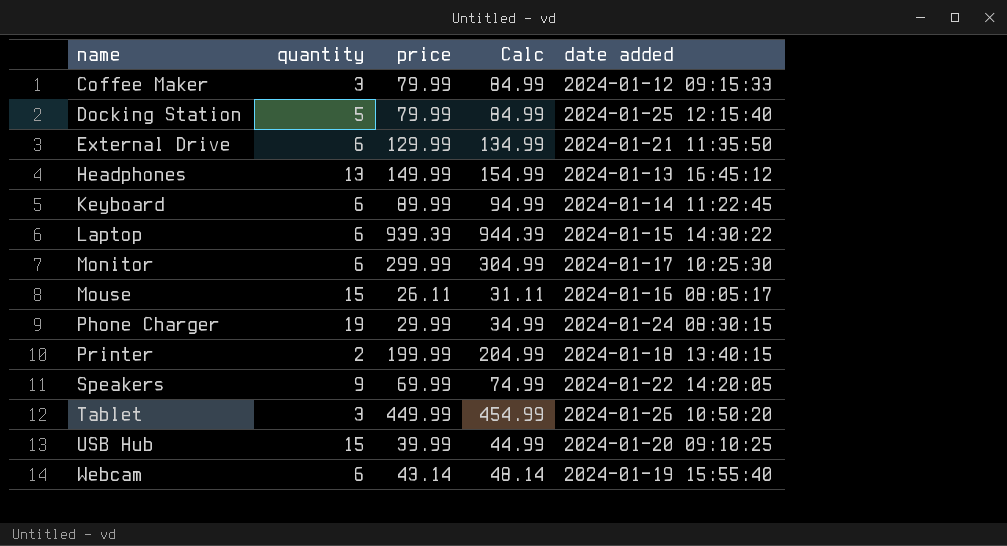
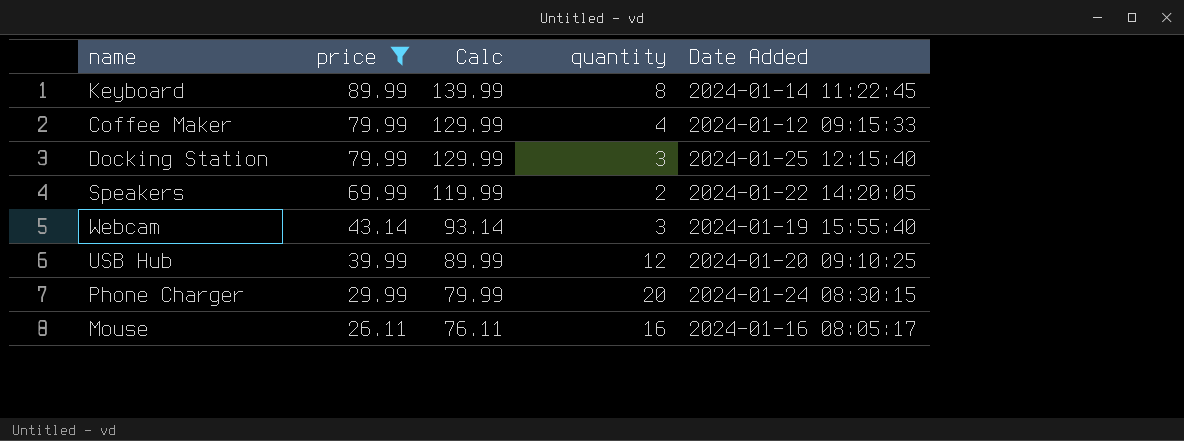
filter: none -> price <= 89.99
row order: name ascending -> price descending
column Calc | formula: [price] + 5 -> [price] + 50
column quantity | position: 2 -> 4
column name: date added -> Date Added
Keyboard | quantity: 6 -> 8
Coffee Maker | quantity: 3 -> 4
Docking Station | quantity: 5 -> 3
Speakers | quantity: 9 -> 2
Webcam | quantity: 6 -> 3
USB Hub | quantity: 15 -> 12
Phone Charger | quantity: 19 -> 20
Mouse | quantity: 15 -> 16

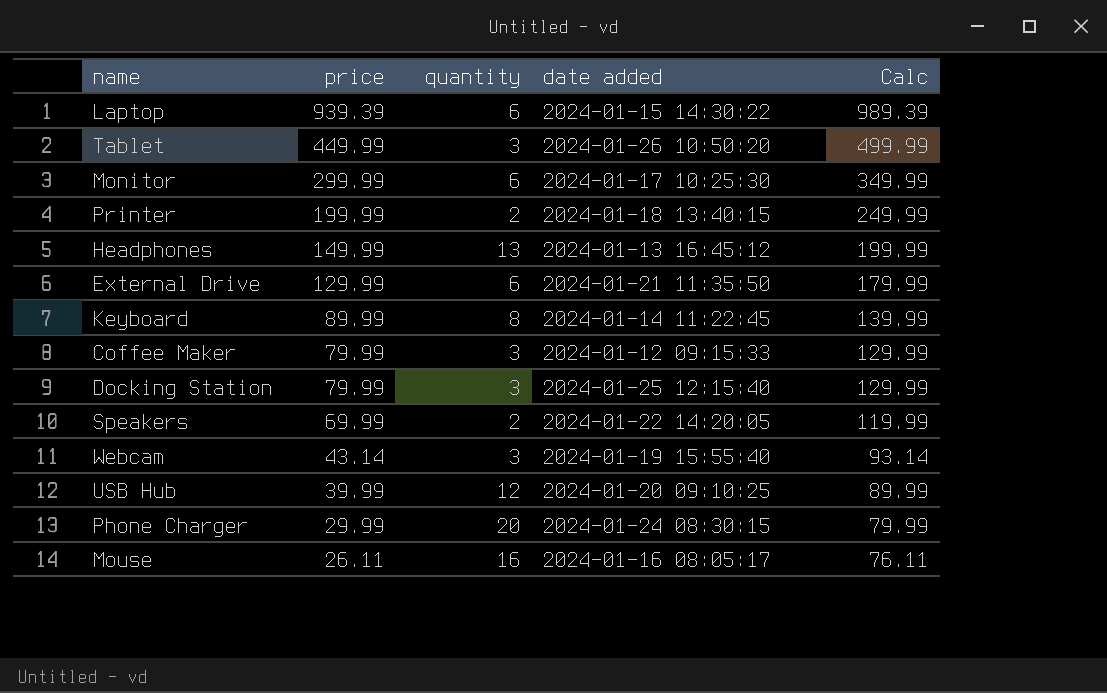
filter: price <= 89.99 -> none
column name: Date Added -> date added
column Calc | position: 3 -> 5
Coffee Maker | quantity: 4 -> 3

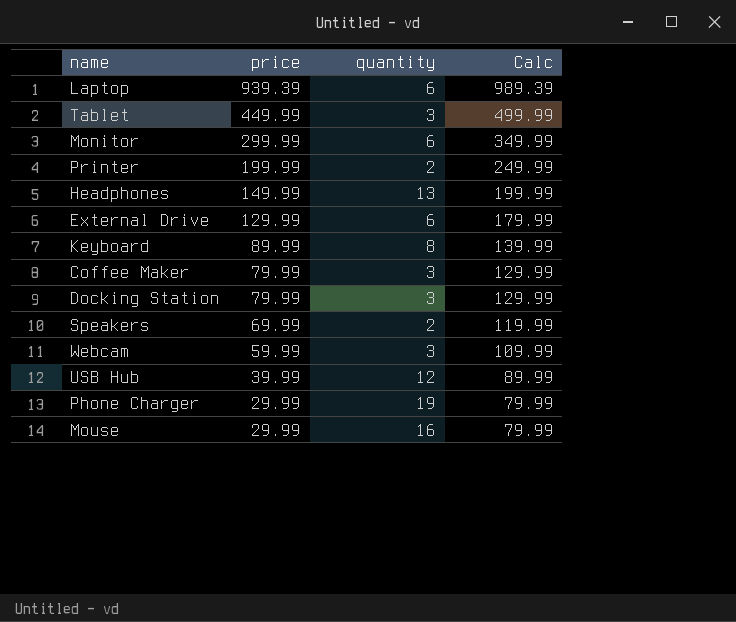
column date added | position: 4 -> none
Webcam | price: 43.14 -> 59.99
Webcam | Calc: 93.14 -> 109.99
Phone Charger | quantity: 20 -> 19
Mouse | price: 26.11 -> 29.99
Mouse | Calc: 76.11 -> 79.99

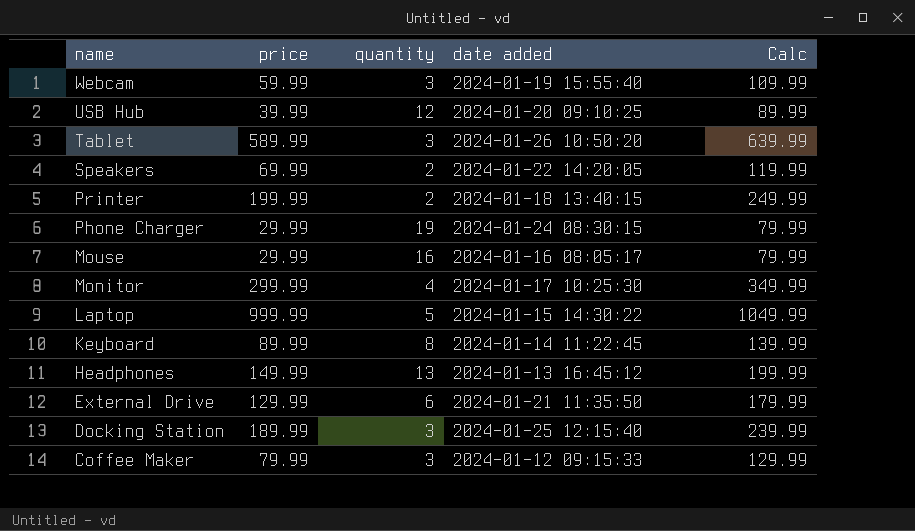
row order: price descending -> name descending
column date added | position: none -> 4
Tablet | price: 449.99 -> 589.99
Tablet | Calc: 499.99 -> 639.99
Monitor | quantity: 6 -> 4
Laptop | price: 939.39 -> 999.99
Laptop | quantity: 6 -> 5
Laptop | Calc: 989.39 -> 1049.99
Docking Station | price: 79.99 -> 189.99
Docking Station | Calc: 129.99 -> 239.99

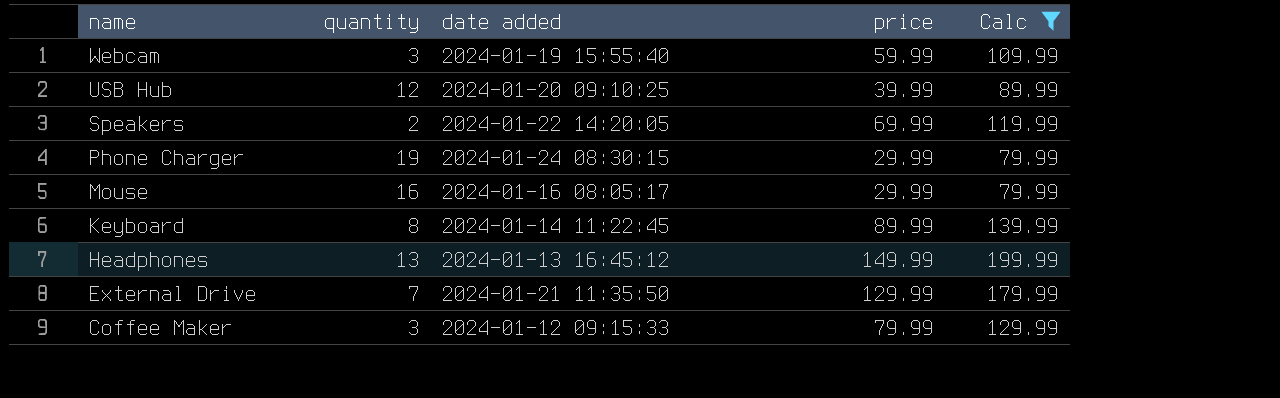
filter: none -> Calc <= 199.99
column price | position: 2 -> 4
External Drive | quantity: 6 -> 7

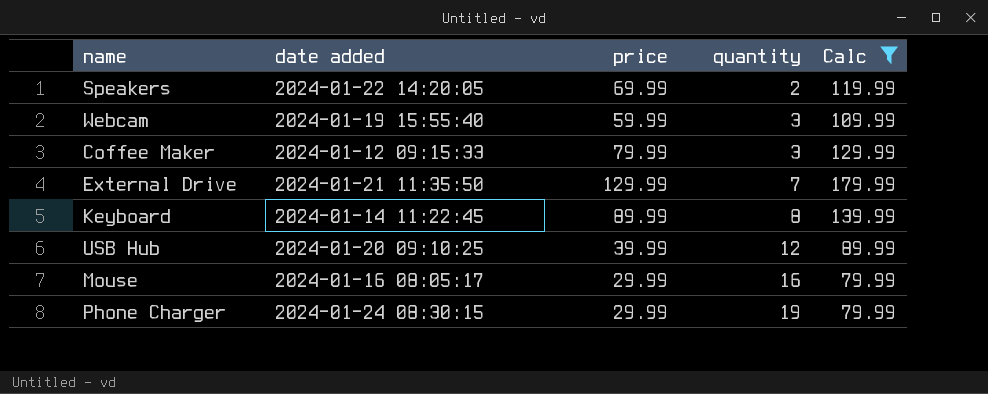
row order: name descending -> quantity ascending
column quantity | position: 2 -> 4
row Headphones: 13 | 2024-01-13 16:45:12 | 149.99 | 199.99 -> none

